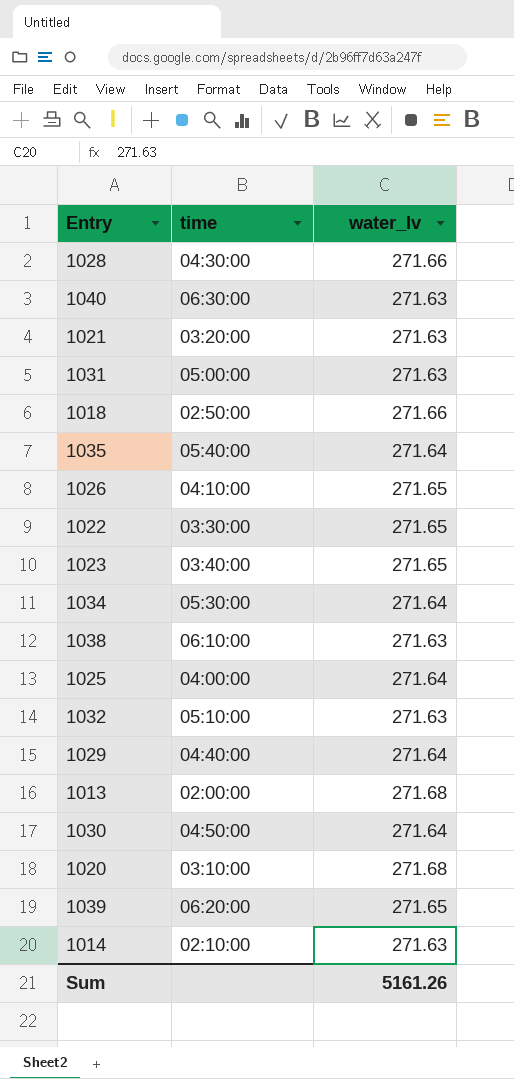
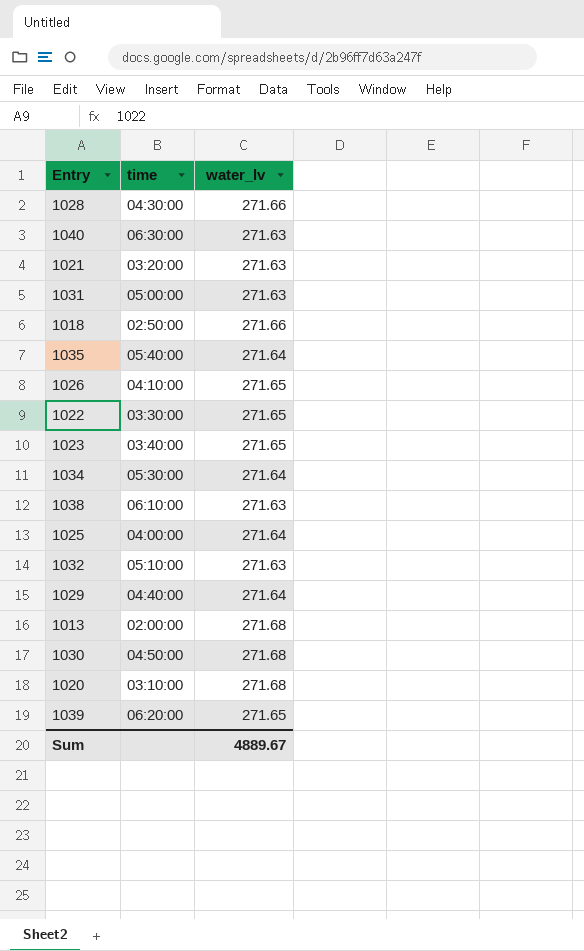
row 1014: 02:10:00 | 271.63 -> none
1030 | water_lv: 271.64 -> 271.68
Sum | water_lv: 5161.26 -> 4889.67

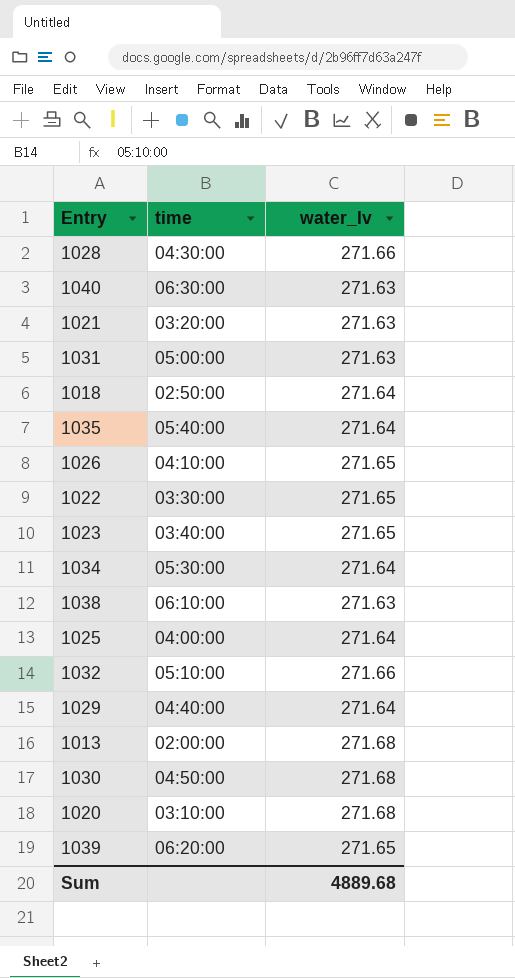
1018 | water_lv: 271.66 -> 271.64
1032 | water_lv: 271.63 -> 271.66
Sum | water_lv: 4889.67 -> 4889.68

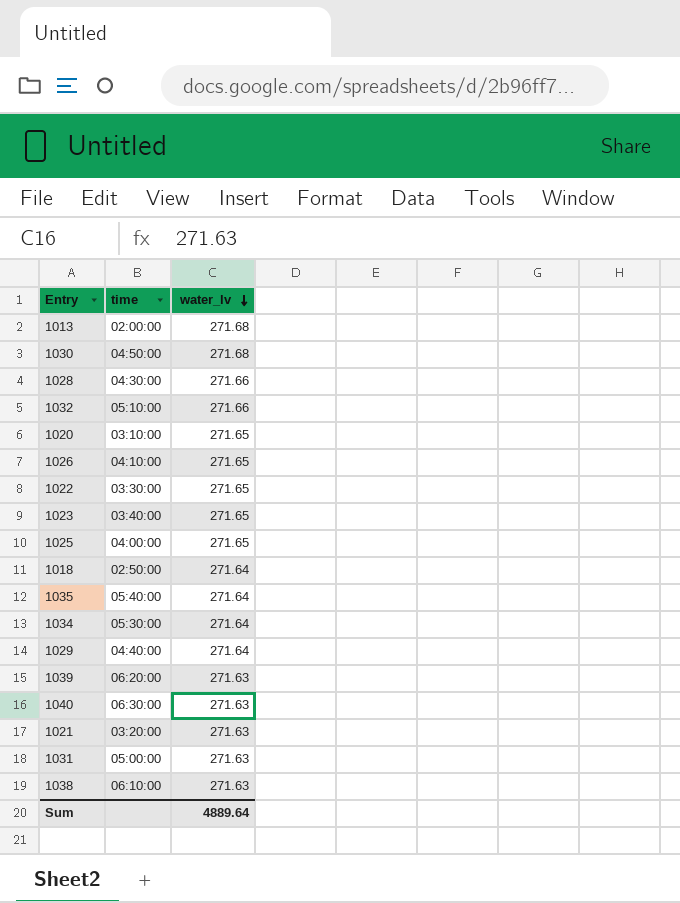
row order: none -> water_lv descending
1020 | water_lv: 271.68 -> 271.65
1025 | water_lv: 271.64 -> 271.65
1039 | water_lv: 271.65 -> 271.63
Sum | water_lv: 4889.68 -> 4889.64

